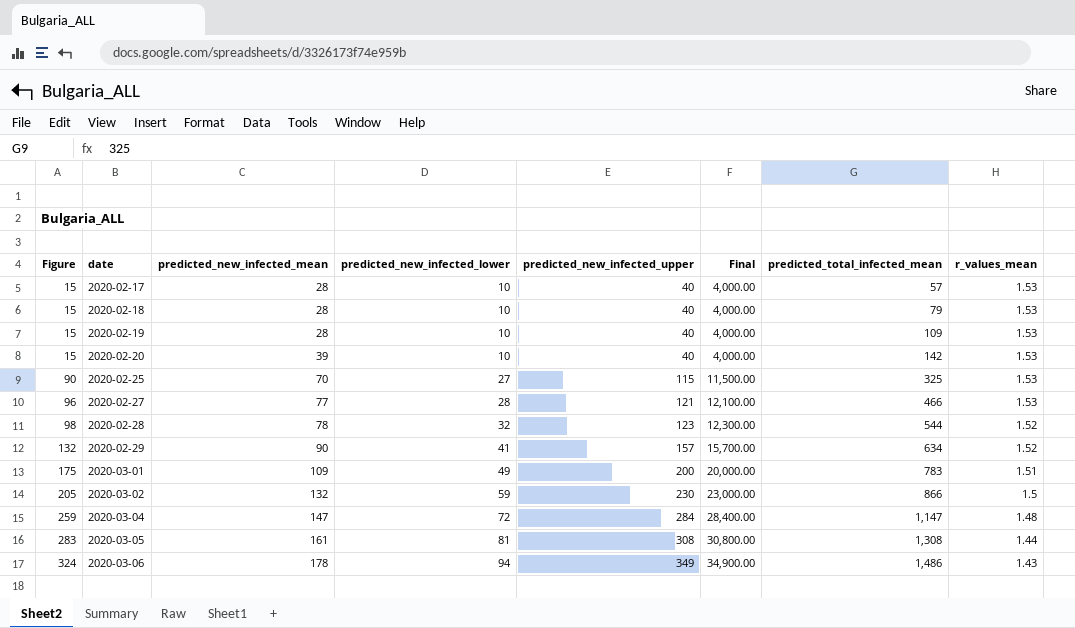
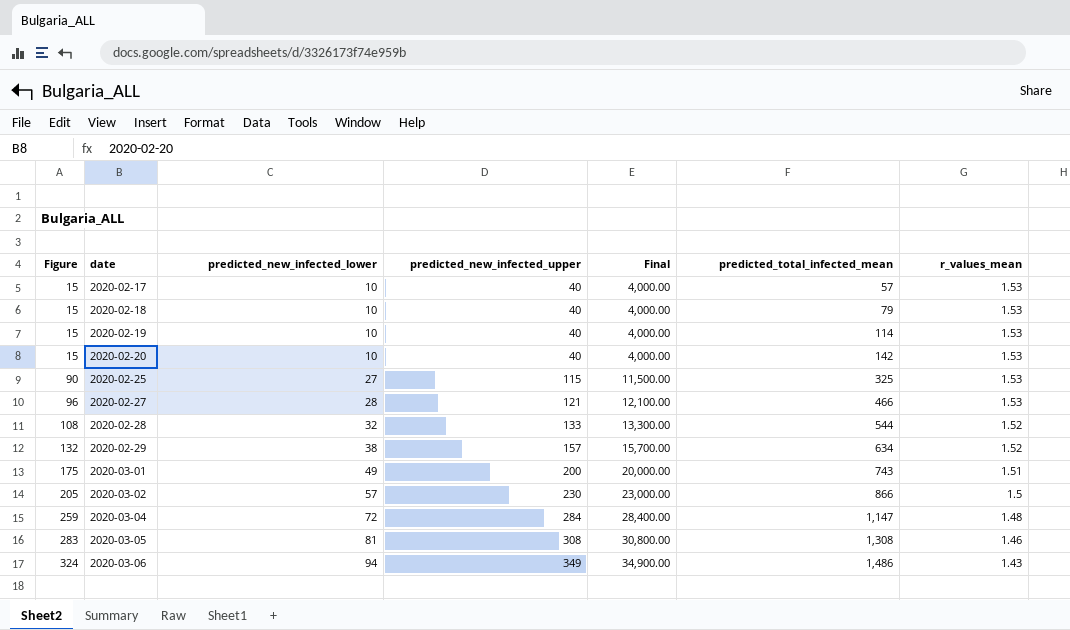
column predicted_new_infected_mean | position: 3 -> none
2020-02-19 | predicted_total_infected_mean: 109 -> 114
2020-02-28 | Figure: 98 -> 108
2020-02-28 | predicted_new_infected_upper: 123 -> 133
2020-02-28 | Final: 12,300.00 -> 13,300.00
2020-02-29 | predicted_new_infected_lower: 41 -> 38
2020-03-01 | predicted_total_infected_mean: 783 -> 743
2020-03-02 | predicted_new_infected_lower: 59 -> 57
2020-03-05 | r_values_mean: 1.44 -> 1.46

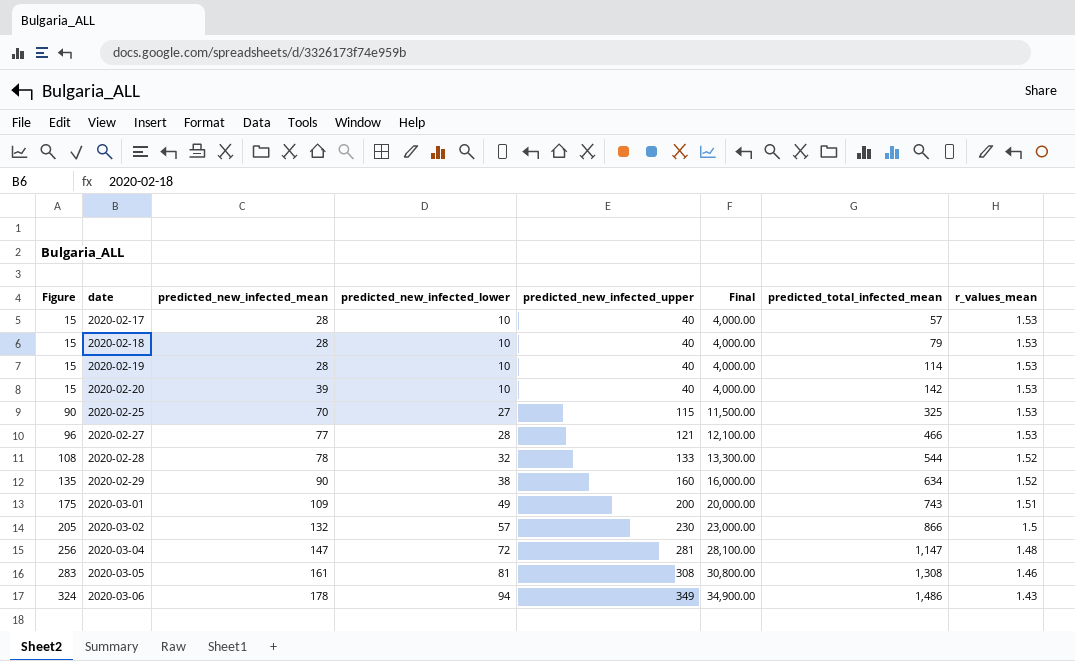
column predicted_new_infected_mean | position: none -> 3
2020-02-29 | Figure: 132 -> 135
2020-02-29 | predicted_new_infected_upper: 157 -> 160
2020-02-29 | Final: 15,700.00 -> 16,000.00
2020-03-04 | Figure: 259 -> 256
2020-03-04 | predicted_new_infected_upper: 284 -> 281
2020-03-04 | Final: 28,400.00 -> 28,100.00

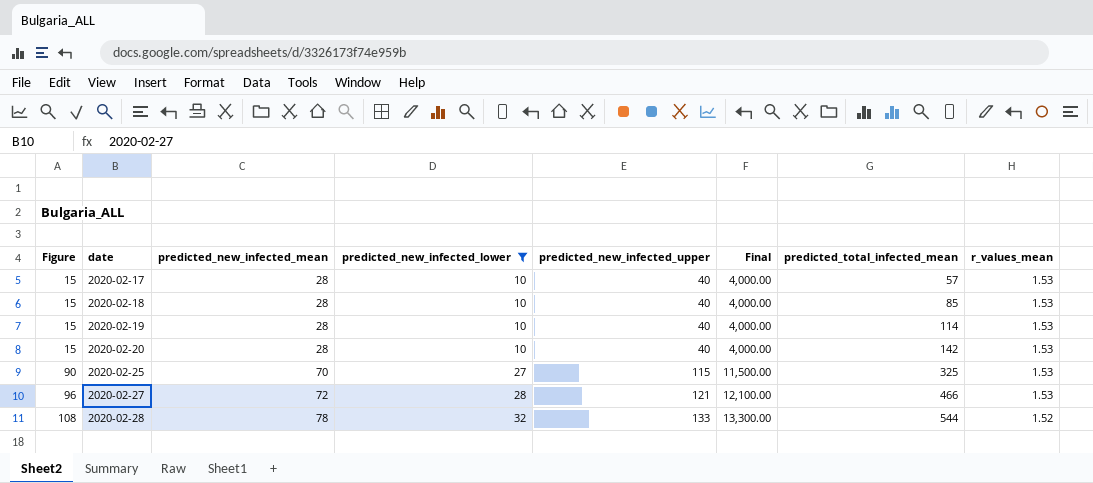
filter: none -> predicted_new_infected_lower <= 32
2020-02-18 | predicted_total_infected_mean: 79 -> 85
2020-02-20 | predicted_new_infected_mean: 39 -> 28
2020-02-27 | predicted_new_infected_mean: 77 -> 72

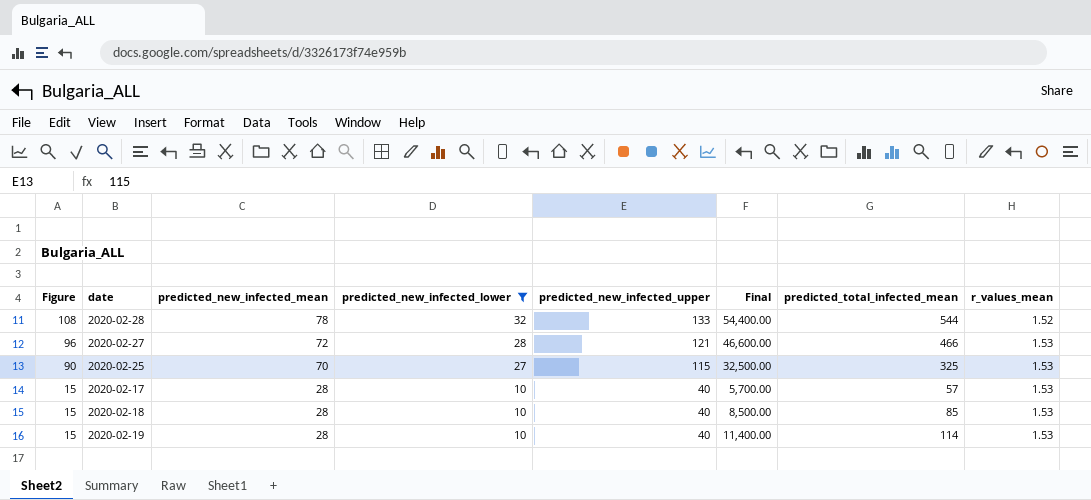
row order: Figure ascending -> Figure descending
column Final | formula: [predicted_new_infected_upper] * 100 -> [predicted_total_infected_mean] * 100
row 2020-02-20: 15 | 28 | 10 | 40 | 4,000.00 | 142 | 1.53 -> none

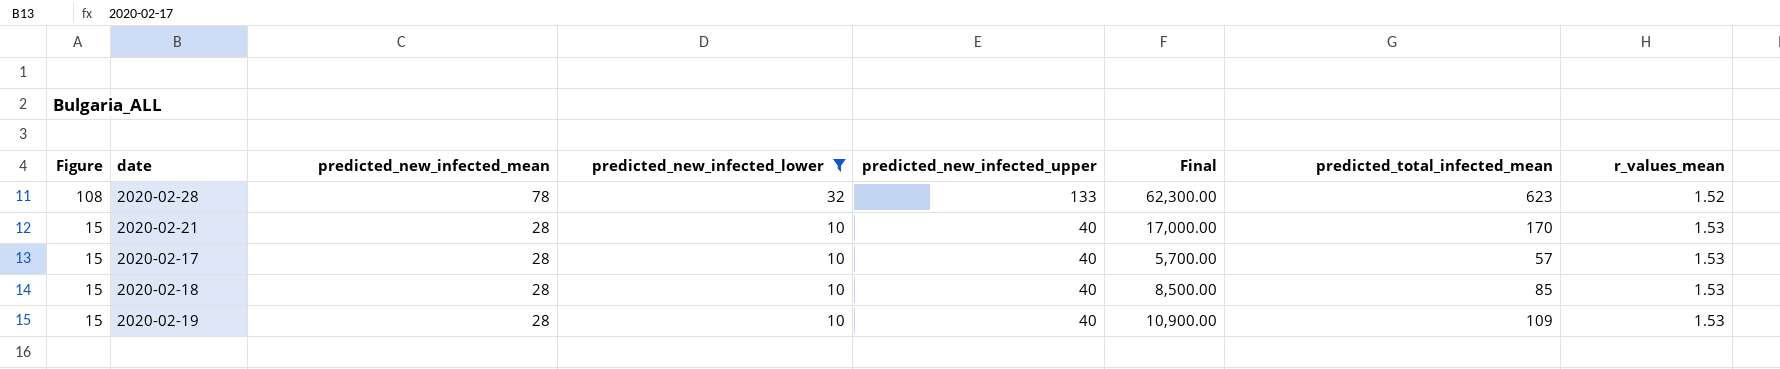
row 2020-02-27: 96 | 72 | 28 | 121 | 46,600.00 | 466 | 1.53 -> none
row 2020-02-25: 90 | 70 | 27 | 115 | 32,500.00 | 325 | 1.53 -> none
2020-02-28 | Final: 54,400.00 -> 62,300.00
2020-02-28 | predicted_total_infected_mean: 544 -> 623
row 2020-02-21: none -> 15 | 28 | 10 | 40 | 17,000.00 | 170 | 1.53
2020-02-19 | Final: 11,400.00 -> 10,900.00
2020-02-19 | predicted_total_infected_mean: 114 -> 109

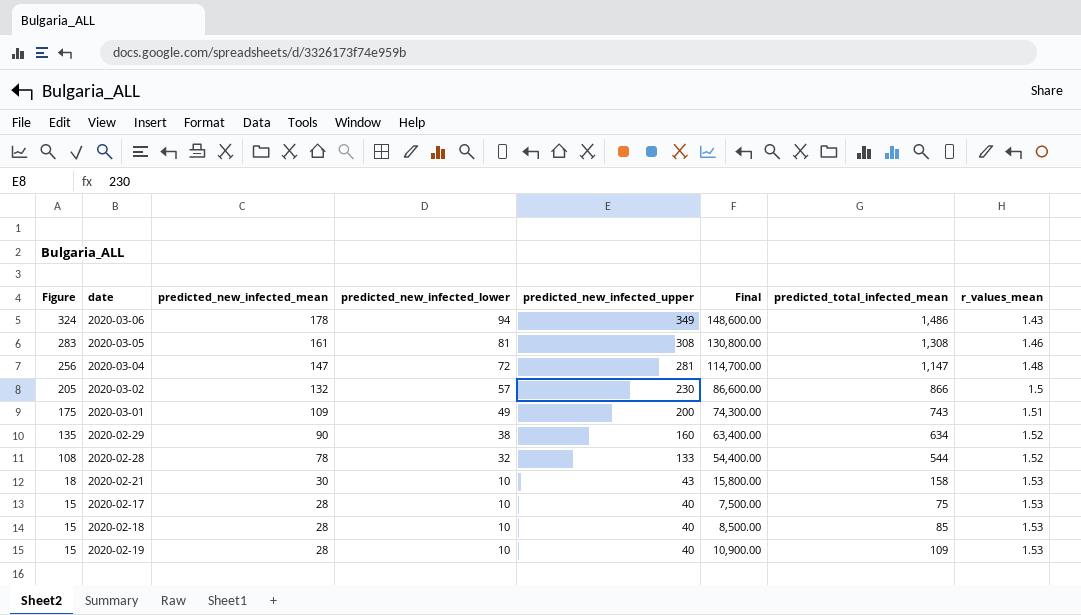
filter: predicted_new_infected_lower <= 32 -> none
2020-02-28 | Final: 62,300.00 -> 54,400.00
2020-02-28 | predicted_total_infected_mean: 623 -> 544
2020-02-21 | Figure: 15 -> 18
2020-02-21 | predicted_new_infected_mean: 28 -> 30
2020-02-21 | predicted_new_infected_upper: 40 -> 43
2020-02-21 | Final: 17,000.00 -> 15,800.00
2020-02-21 | predicted_total_infected_mean: 170 -> 158
2020-02-17 | Final: 5,700.00 -> 7,500.00
2020-02-17 | predicted_total_infected_mean: 57 -> 75

